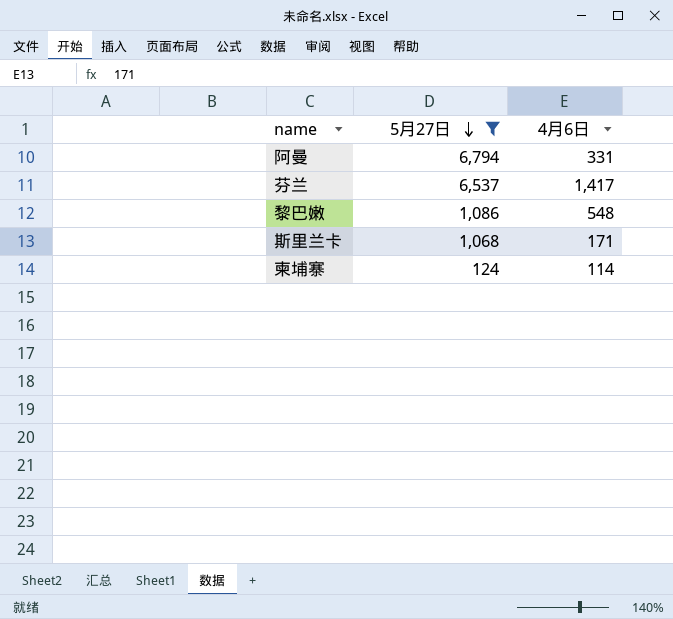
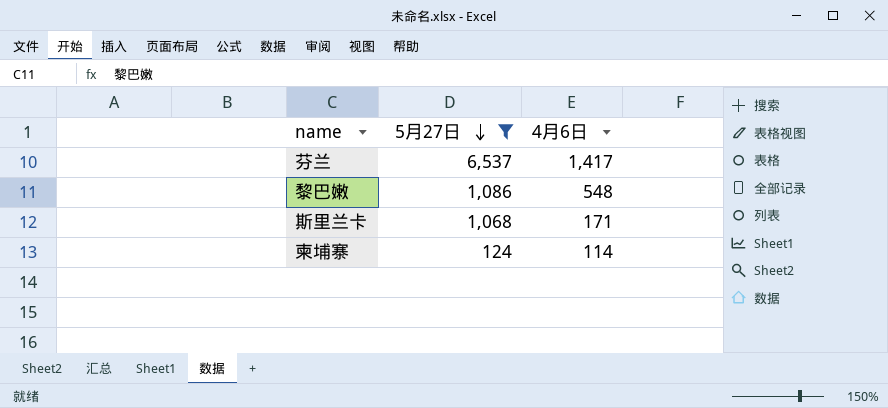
row 阿曼: 6,794 | 331 -> none

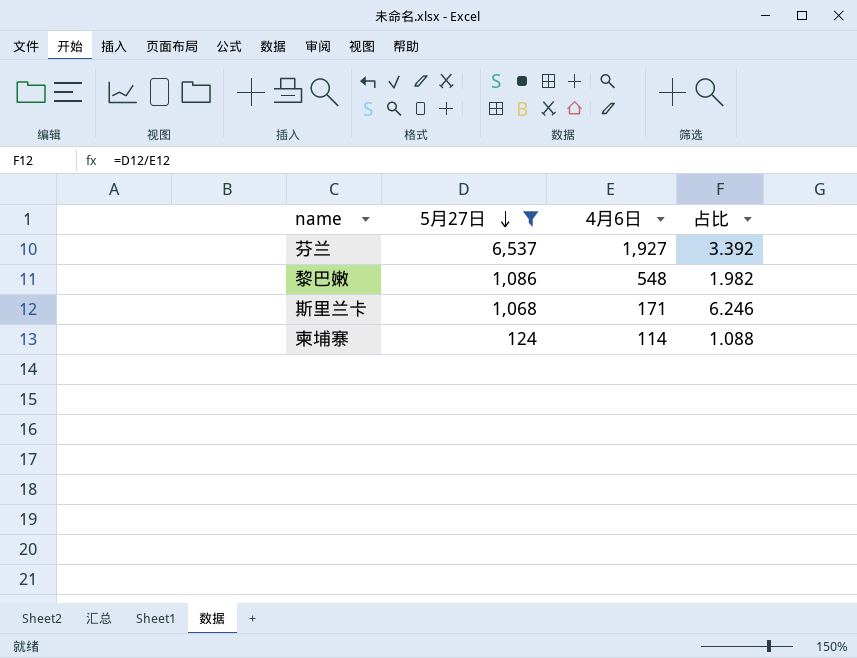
column 占比 | formula: none -> [5月27日] / [4月6日]
芬兰 | 4月6日: 1,417 -> 1,927

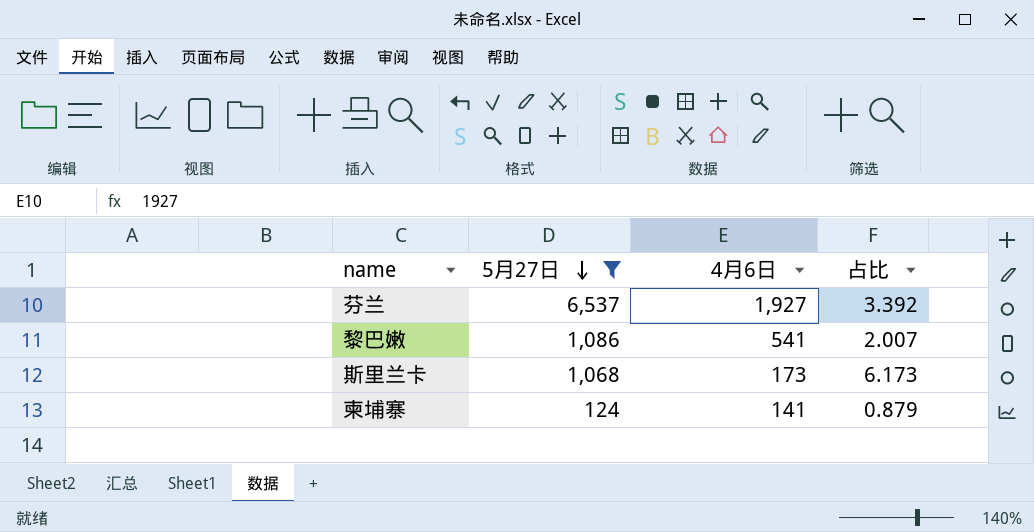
黎巴嫩 | 4月6日: 548 -> 541
黎巴嫩 | 占比: 1.982 -> 2.007
斯里兰卡 | 4月6日: 171 -> 173
斯里兰卡 | 占比: 6.246 -> 6.173
柬埔寨 | 4月6日: 114 -> 141
柬埔寨 | 占比: 1.088 -> 0.879

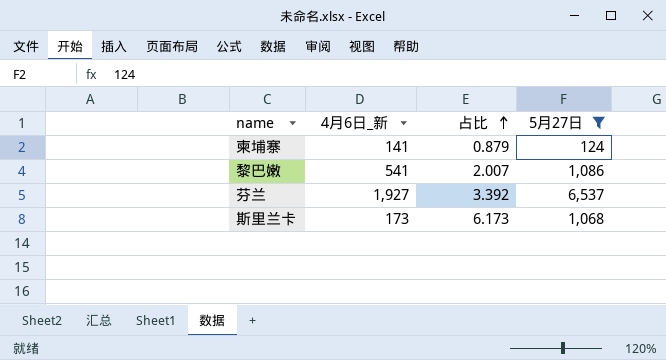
row order: 5月27日 descending -> 占比 ascending
column name: 4月6日 -> 4月6日_新
column 5月27日 | position: 2 -> 4

